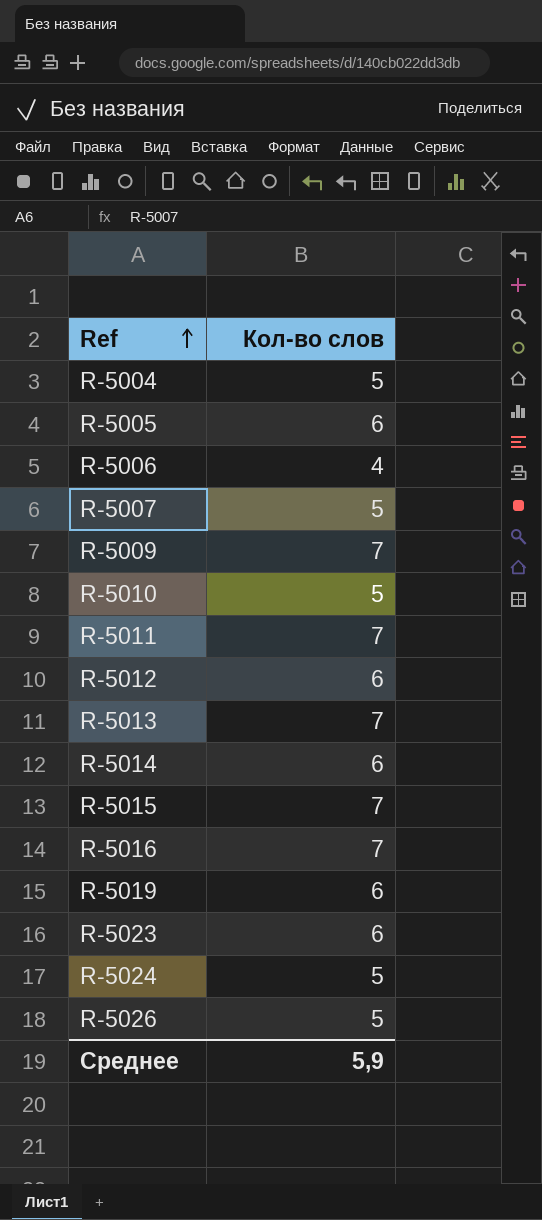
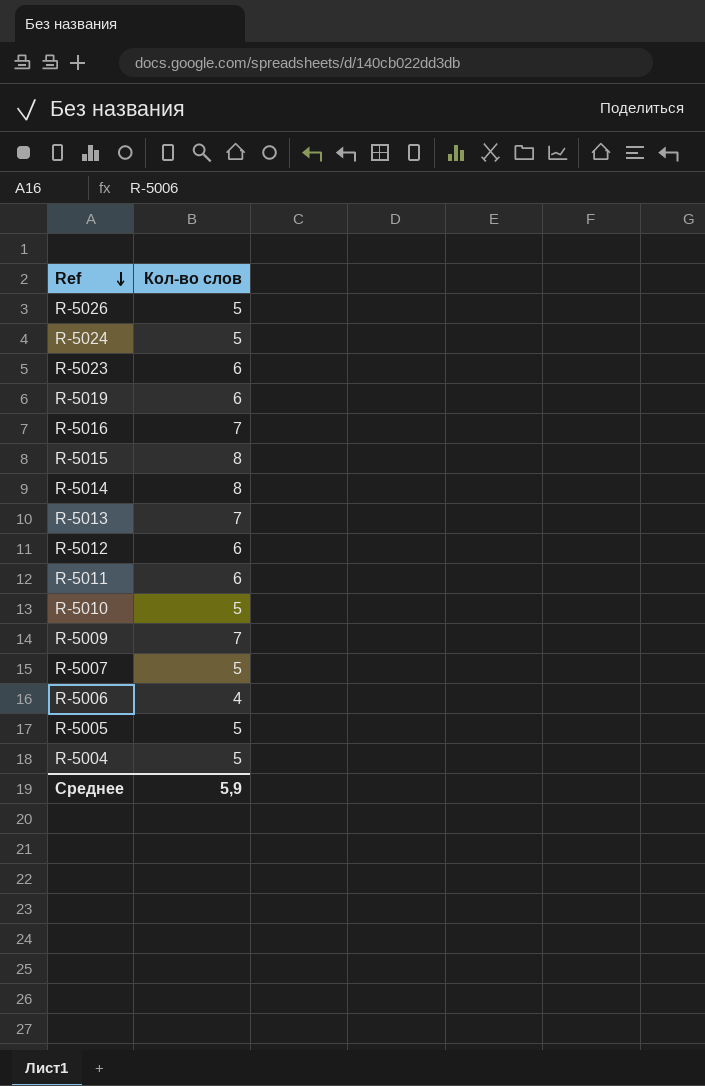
row order: Ref ascending -> Ref descending
R-5015 | Кол-во слов: 7 -> 8
R-5014 | Кол-во слов: 6 -> 8
R-5011 | Кол-во слов: 7 -> 6
R-5005 | Кол-во слов: 6 -> 5

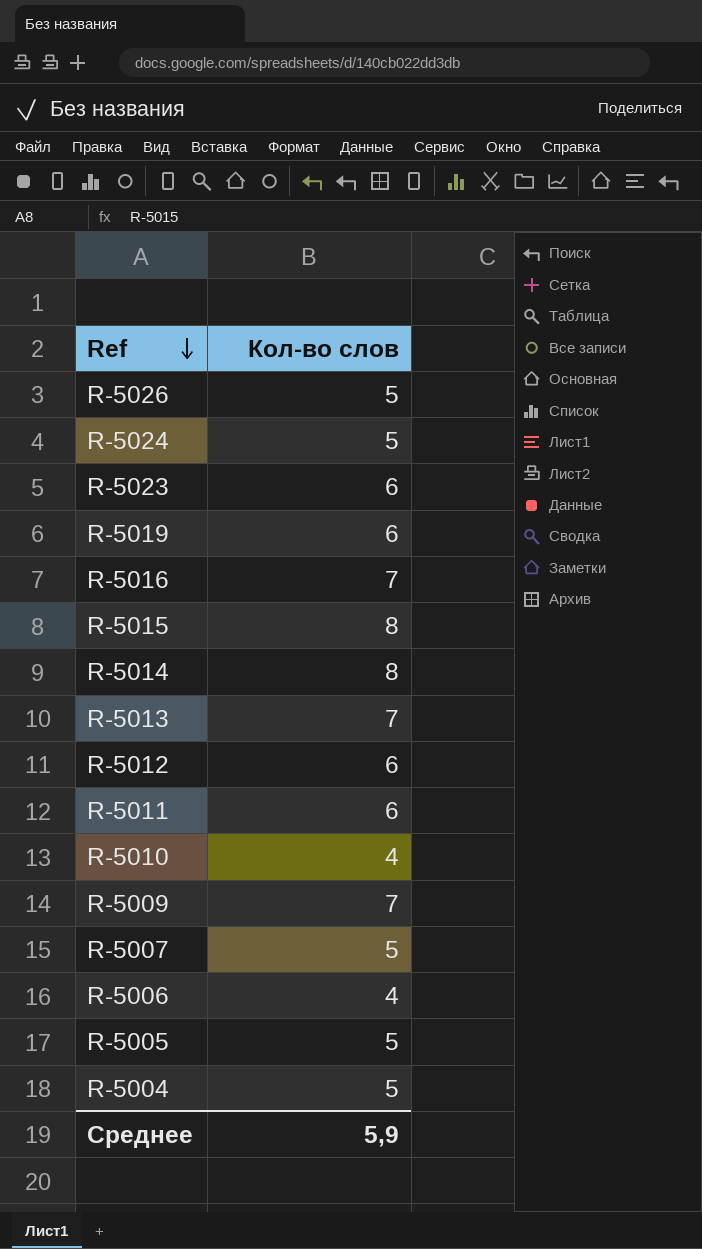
R-5010 | Кол-во слов: 5 -> 4

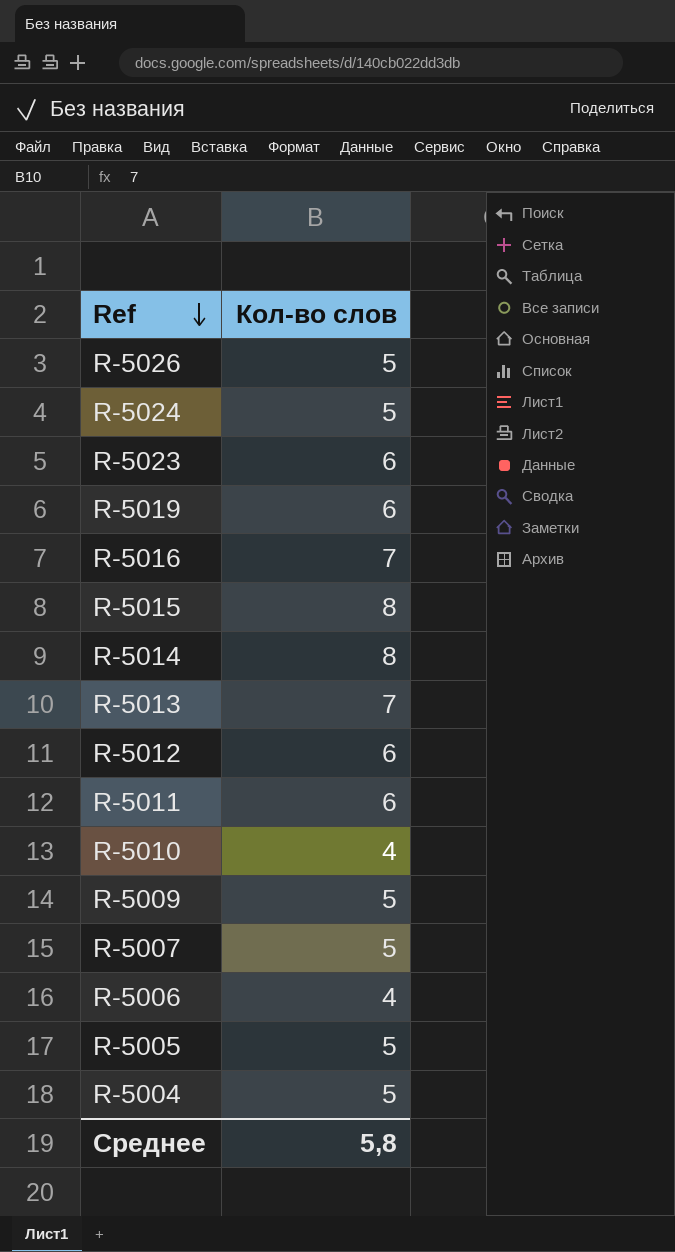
R-5009 | Кол-во слов: 7 -> 5
Среднее | Кол-во слов: 5,9 -> 5,8

